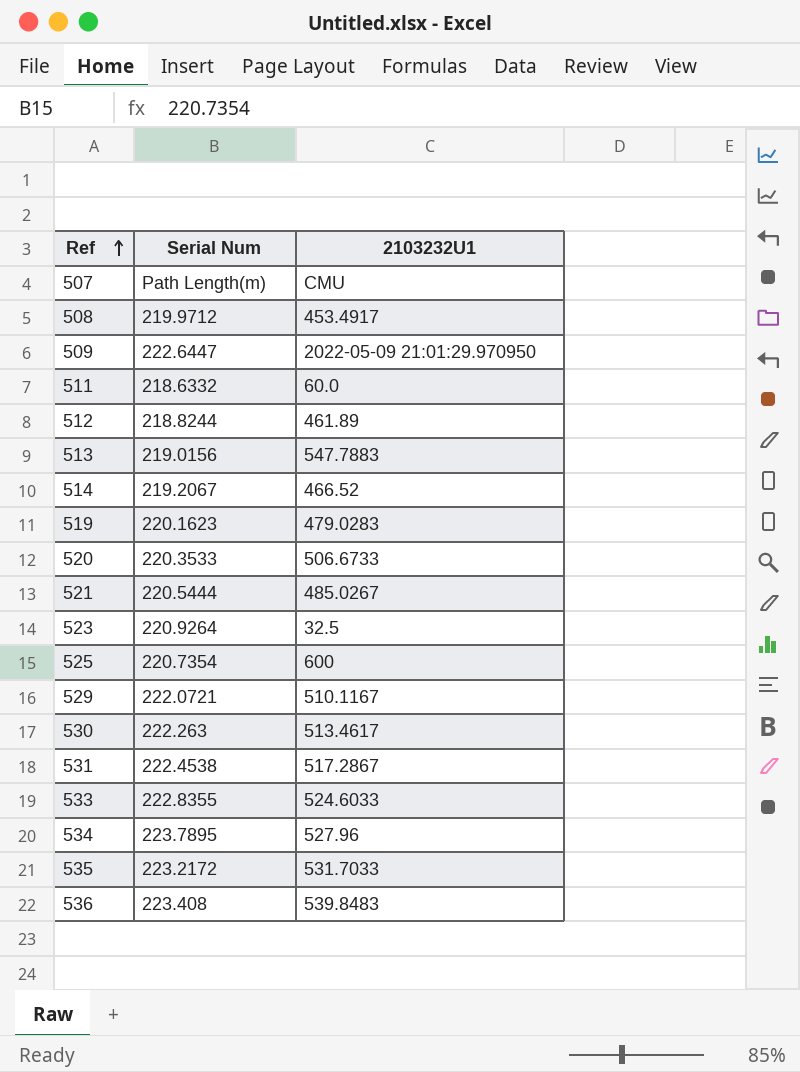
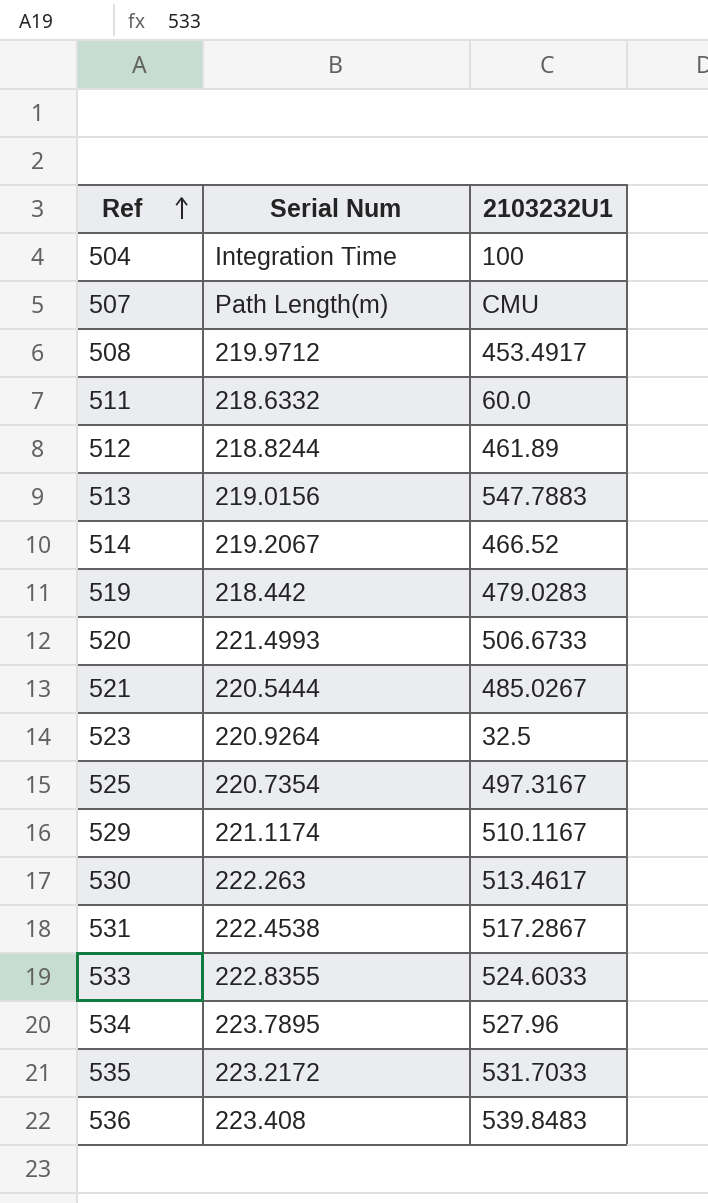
row 509: 222.6447 | 2022-05-09 21:01:29.970950 -> none
row 504: none -> Integration Time | 100
519 | Serial Num: 220.1623 -> 218.442
520 | Serial Num: 220.3533 -> 221.4993
525 | 2103232U1: 600 -> 497.3167
529 | Serial Num: 222.0721 -> 221.1174

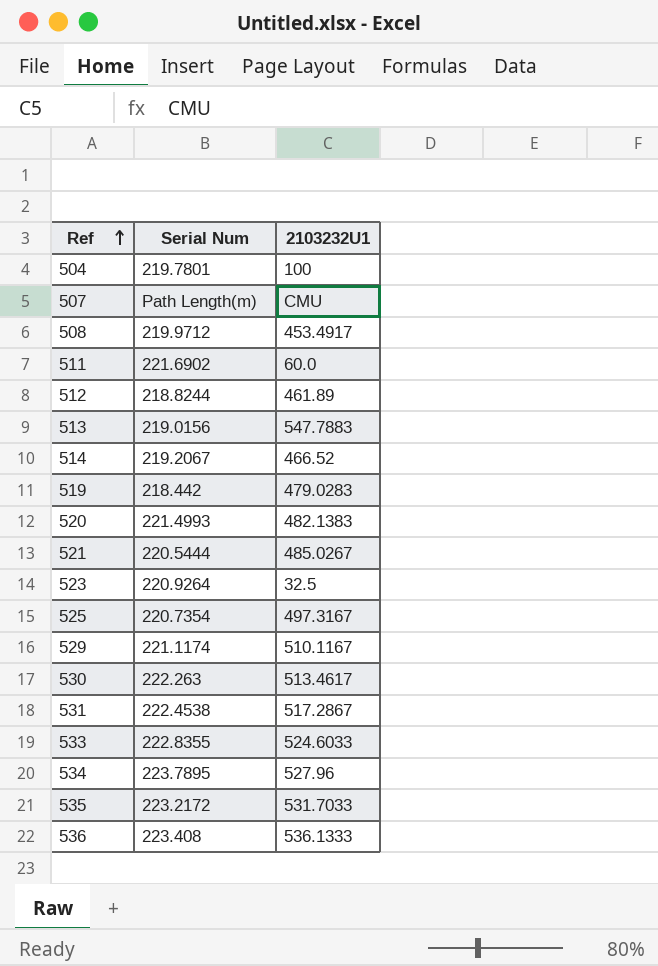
504 | Serial Num: Integration Time -> 219.7801
511 | Serial Num: 218.6332 -> 221.6902
520 | 2103232U1: 506.6733 -> 482.1383
536 | 2103232U1: 539.8483 -> 536.1333

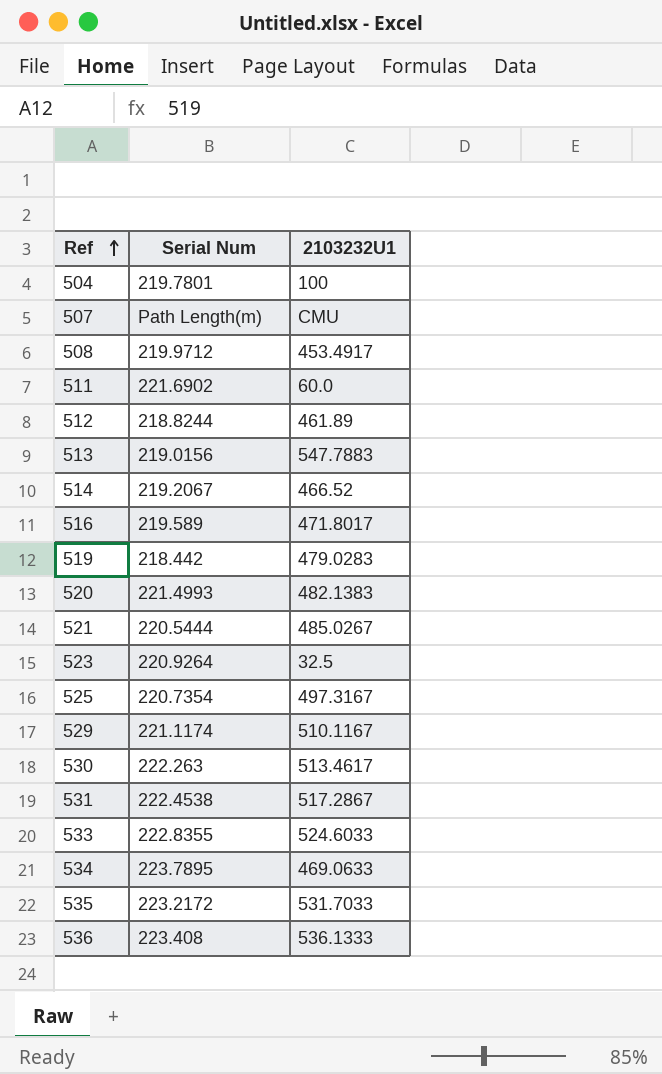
row 516: none -> 219.589 | 471.8017
534 | 2103232U1: 527.96 -> 469.0633

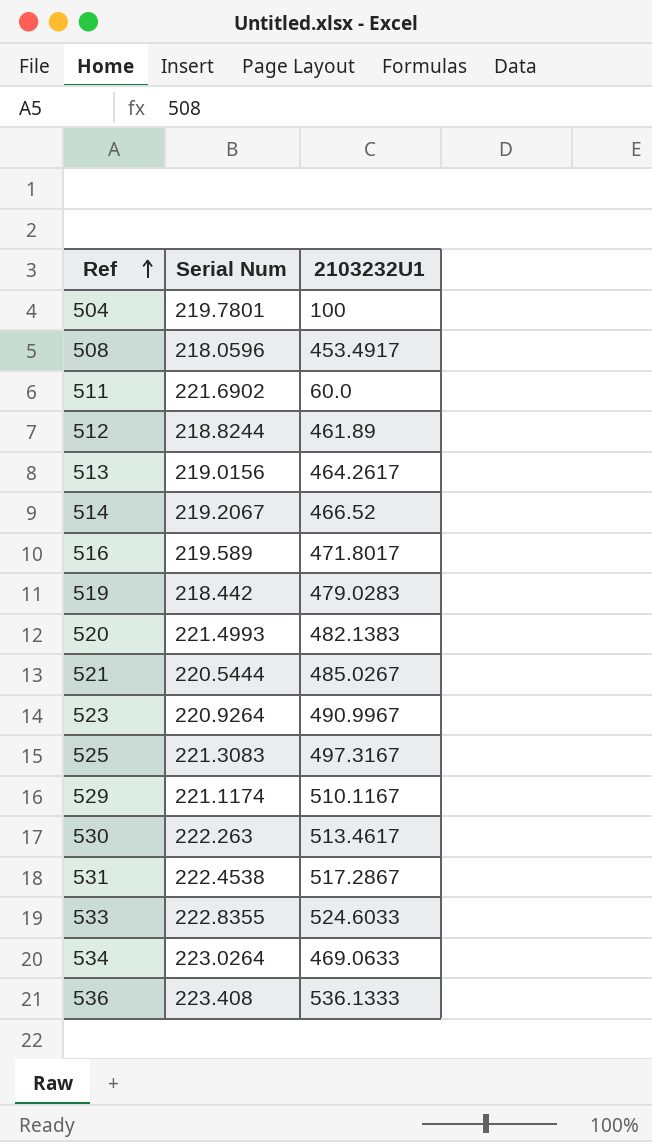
row 507: Path Length(m) | CMU -> none
row 535: 223.2172 | 531.7033 -> none
508 | Serial Num: 219.9712 -> 218.0596
513 | 2103232U1: 547.7883 -> 464.2617
523 | 2103232U1: 32.5 -> 490.9967
525 | Serial Num: 220.7354 -> 221.3083
534 | Serial Num: 223.7895 -> 223.0264

